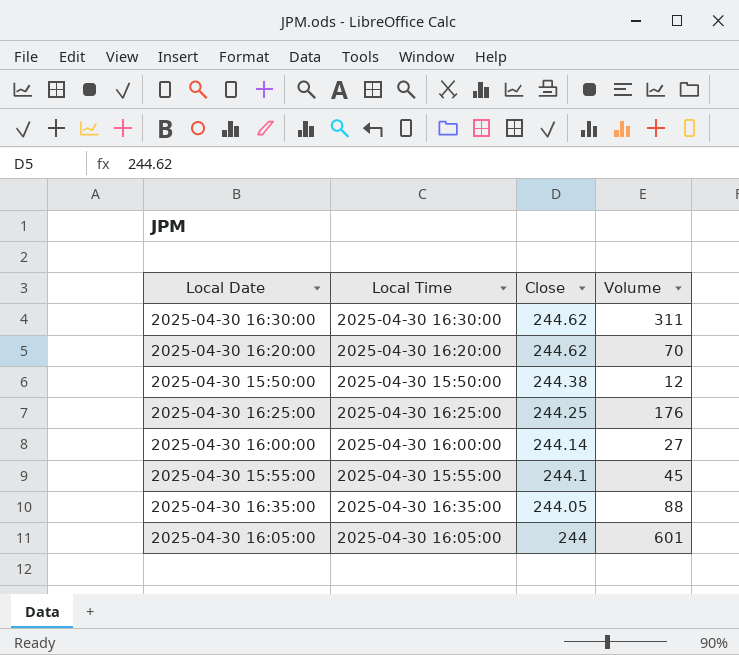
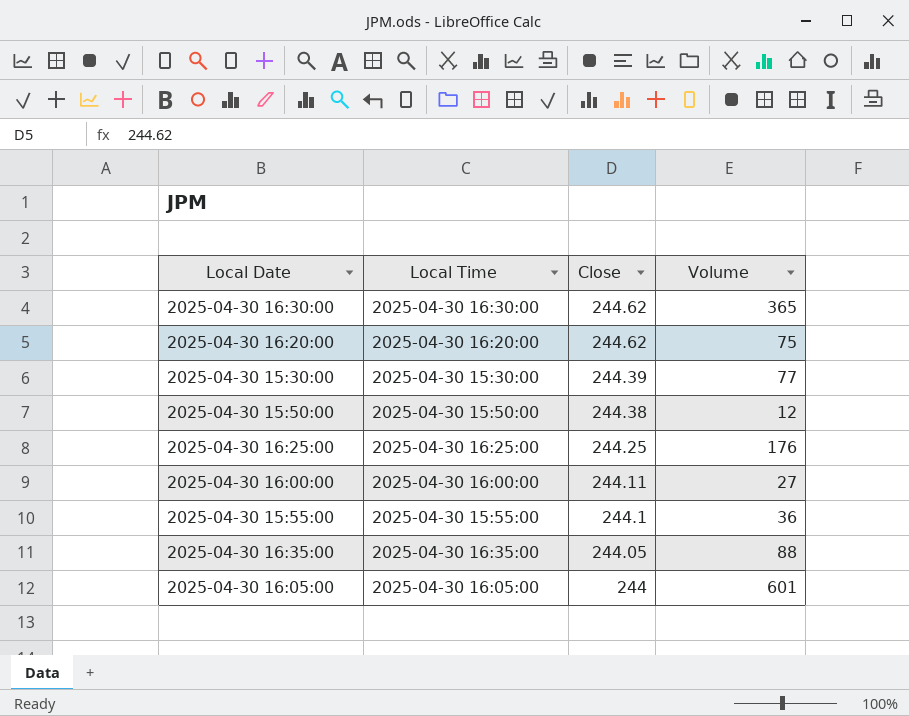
2025-04-30 16:30:00 | Volume: 311 -> 365
2025-04-30 16:20:00 | Volume: 70 -> 75
row 2025-04-30 15:30:00: none -> 2025-04-30 15:30:00 | 244.39 | 77
2025-04-30 16:00:00 | Close: 244.14 -> 244.11
2025-04-30 15:55:00 | Volume: 45 -> 36

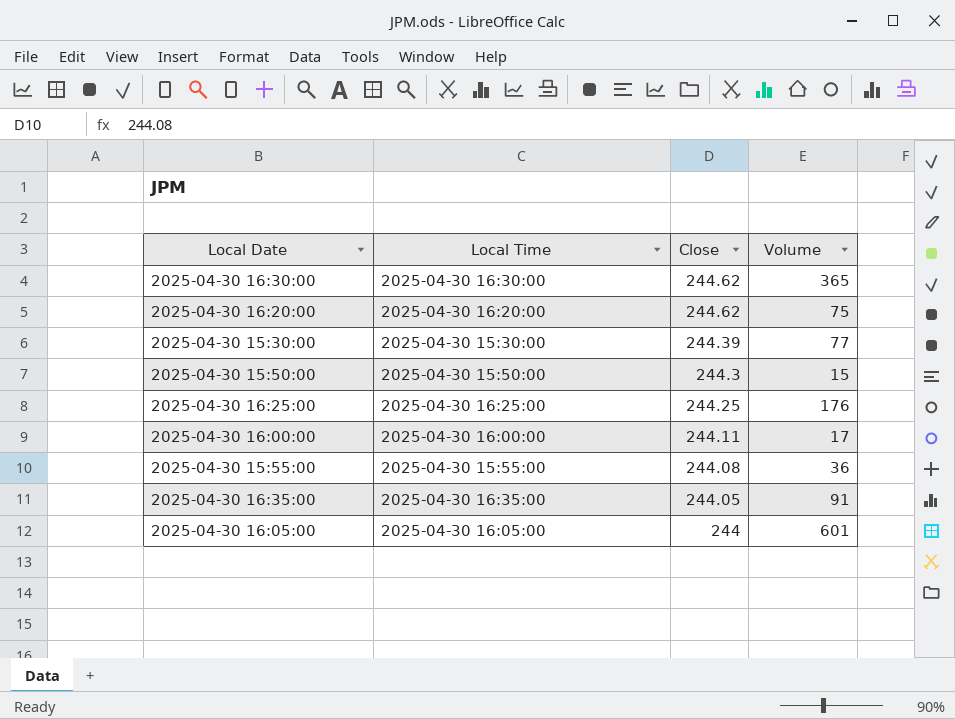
2025-04-30 15:50:00 | Close: 244.38 -> 244.3
2025-04-30 15:50:00 | Volume: 12 -> 15
2025-04-30 16:00:00 | Volume: 27 -> 17
2025-04-30 15:55:00 | Close: 244.1 -> 244.08
2025-04-30 16:35:00 | Volume: 88 -> 91

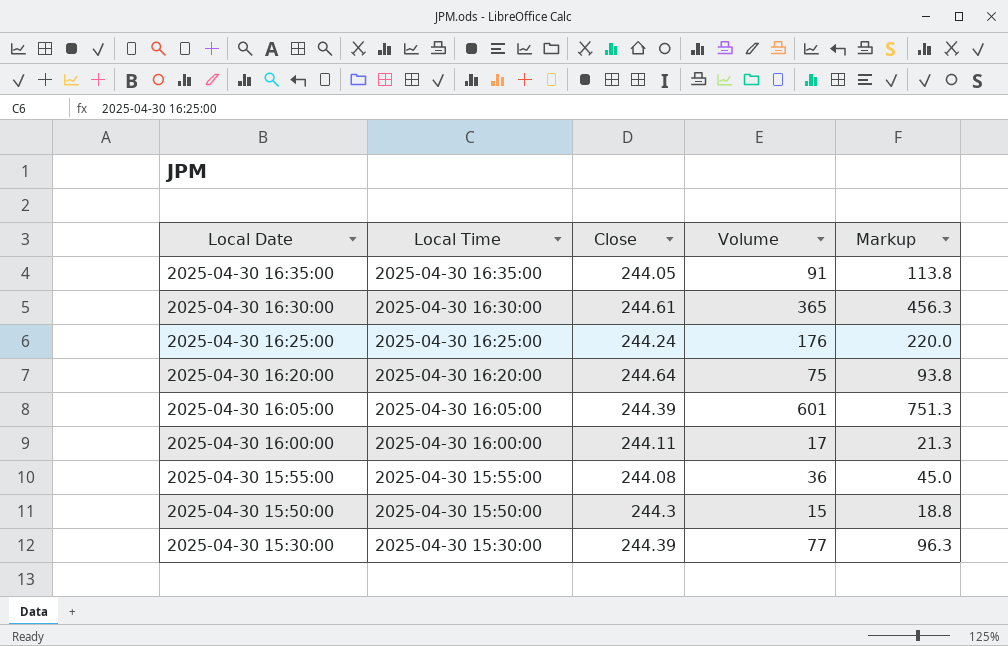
row order: Close descending -> Local Date descending
column Markup | formula: none -> [Volume] * 1.25
2025-04-30 16:30:00 | Close: 244.62 -> 244.61
2025-04-30 16:25:00 | Close: 244.25 -> 244.24
2025-04-30 16:20:00 | Close: 244.62 -> 244.64
2025-04-30 16:05:00 | Close: 244 -> 244.39

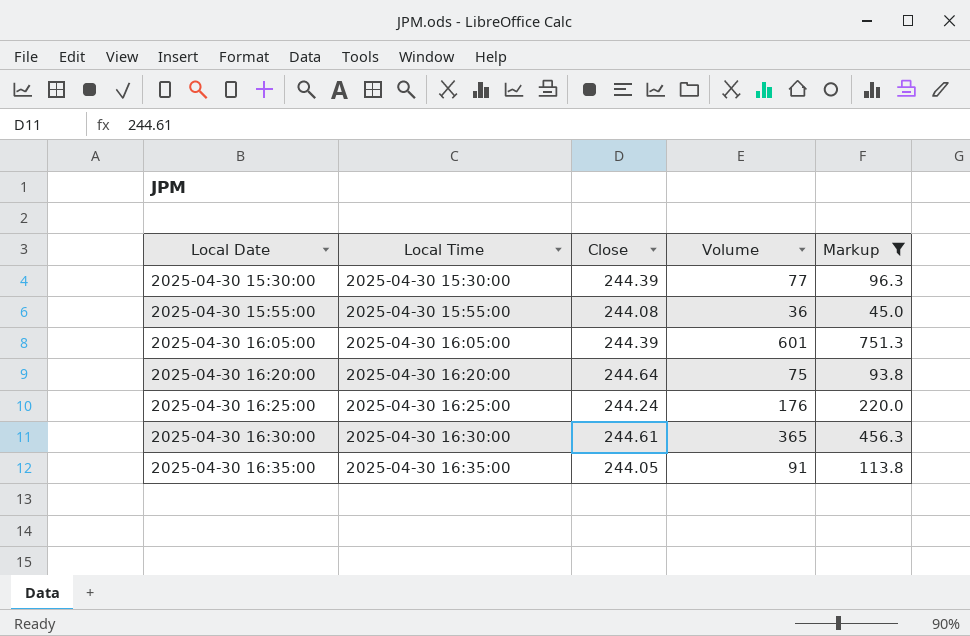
filter: none -> Markup >= 45.0
row order: Local Date descending -> Local Date ascending

